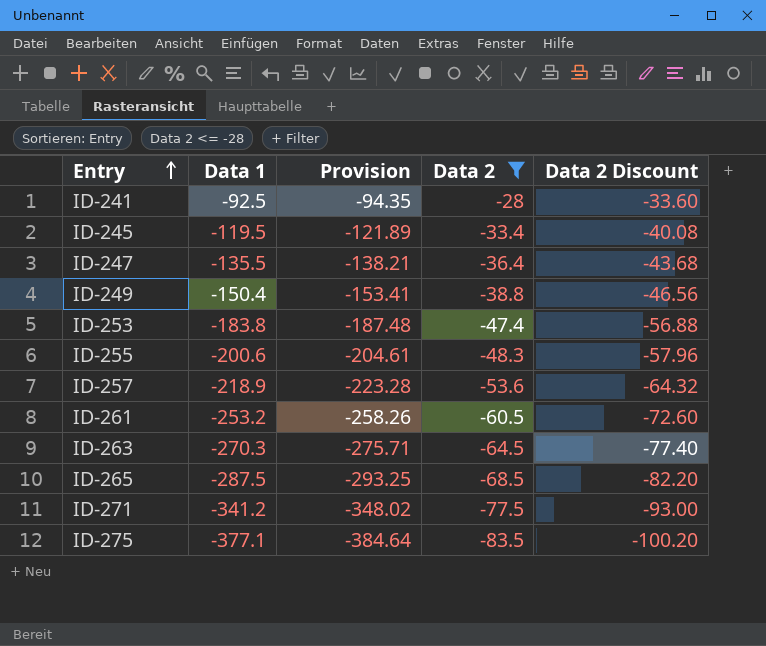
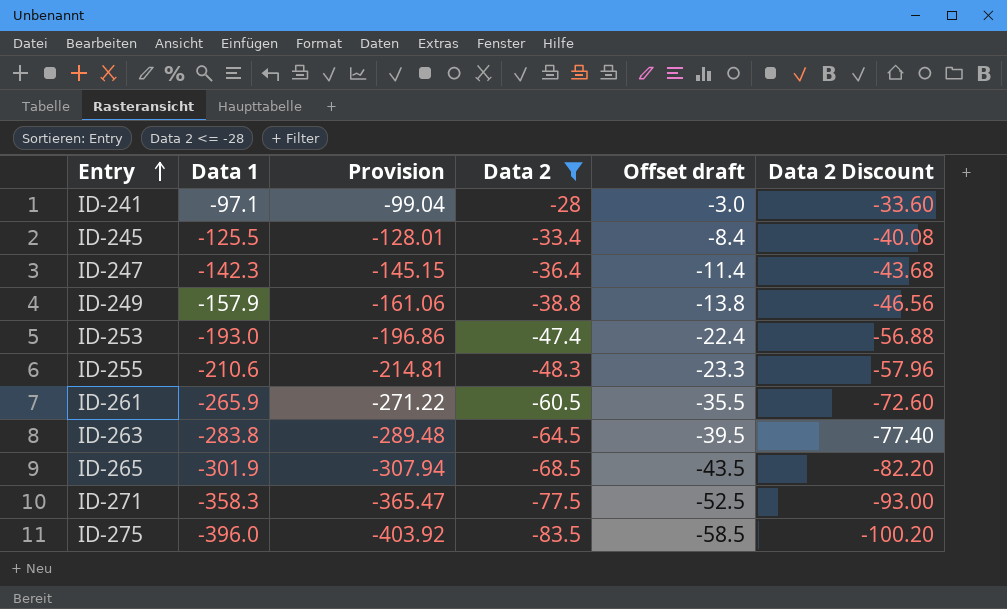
column Offset draft | formula: none -> [Data 2] + 25
row ID-257: -218.9 | -223.28 | -53.6 | -64.32 -> none
ID-241 | Data 1: -92.5 -> -97.1
ID-241 | Provision: -94.35 -> -99.04
ID-245 | Data 1: -119.5 -> -125.5
ID-245 | Provision: -121.89 -> -128.01
ID-247 | Data 1: -135.5 -> -142.3
ID-247 | Provision: -138.21 -> -145.15
ID-249 | Data 1: -150.4 -> -157.9
ID-249 | Provision: -153.41 -> -161.06
ID-253 | Data 1: -183.8 -> -193.0
ID-253 | Provision: -187.48 -> -196.86
ID-255 | Data 1: -200.6 -> -210.6
ID-255 | Provision: -204.61 -> -214.81
ID-261 | Data 1: -253.2 -> -265.9
ID-261 | Provision: -258.26 -> -271.22
ID-263 | Data 1: -270.3 -> -283.8
ID-263 | Provision: -275.71 -> -289.48
ID-265 | Data 1: -287.5 -> -301.9
ID-265 | Provision: -293.25 -> -307.94
ID-271 | Data 1: -341.2 -> -358.3
ID-271 | Provision: -348.02 -> -365.47
ID-275 | Data 1: -377.1 -> -396.0
ID-275 | Provision: -384.64 -> -403.92

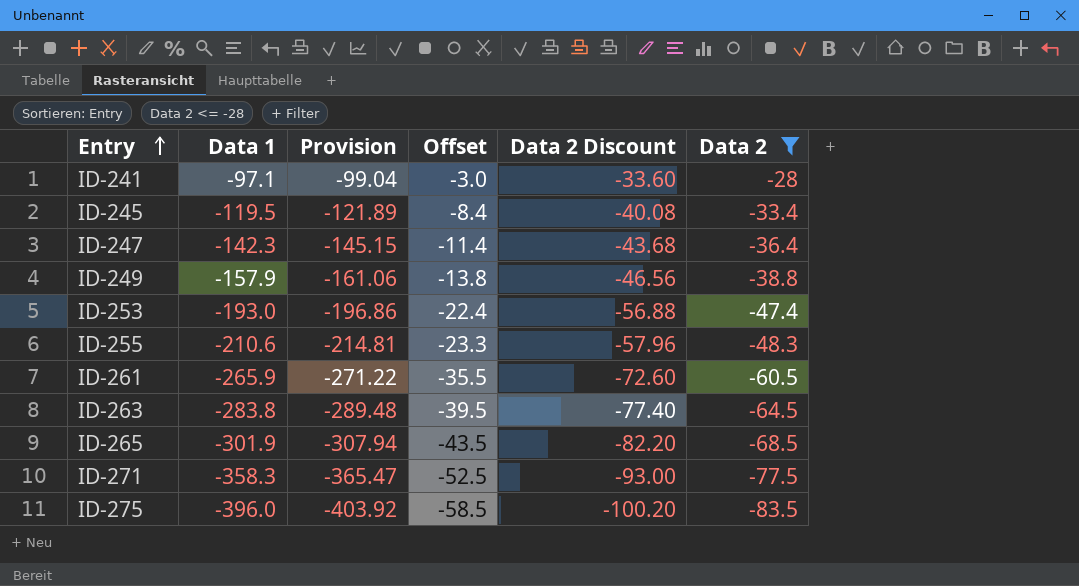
column name: Offset draft -> Offset
column Data 2 | position: 4 -> 6
ID-245 | Data 1: -125.5 -> -119.5
ID-245 | Provision: -128.01 -> -121.89

